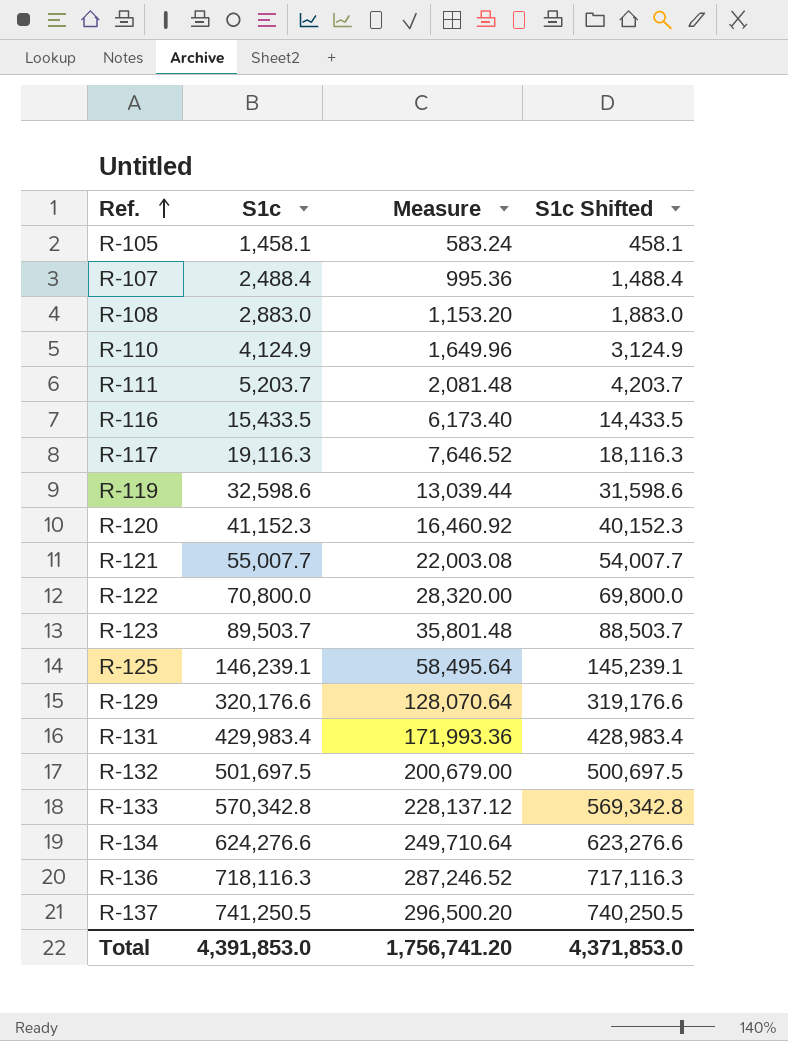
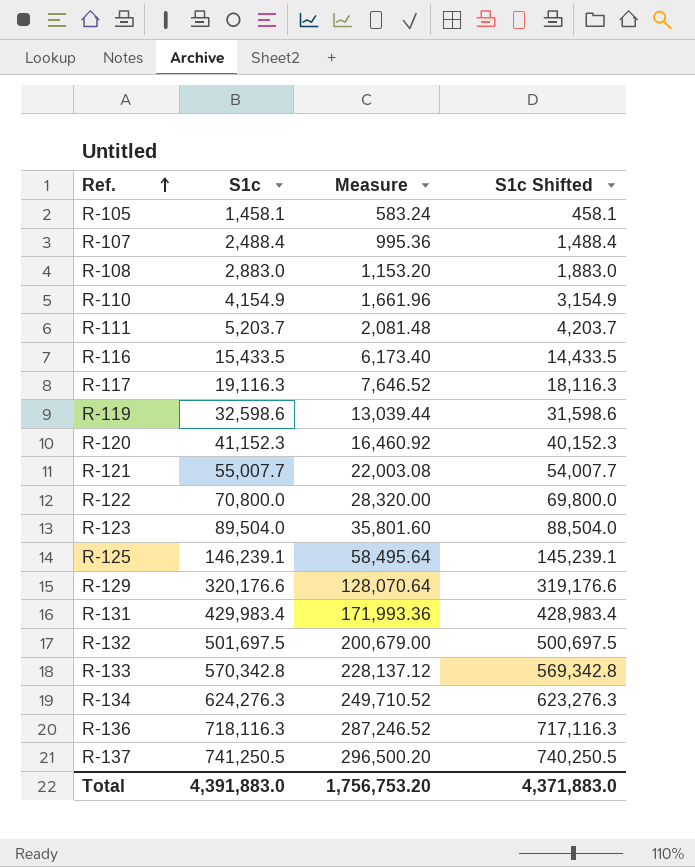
R-110 | S1c: 4,124.9 -> 4,154.9
R-110 | Measure: 1,649.96 -> 1,661.96
R-110 | S1c Shifted: 3,124.9 -> 3,154.9
R-123 | S1c: 89,503.7 -> 89,504.0
R-123 | Measure: 35,801.48 -> 35,801.60
R-123 | S1c Shifted: 88,503.7 -> 88,504.0
R-134 | S1c: 624,276.6 -> 624,276.3
R-134 | Measure: 249,710.64 -> 249,710.52
R-134 | S1c Shifted: 623,276.6 -> 623,276.3
Total | S1c: 4,391,853.0 -> 4,391,883.0
Total | Measure: 1,756,741.20 -> 1,756,753.20
Total | S1c Shifted: 4,371,853.0 -> 4,371,883.0

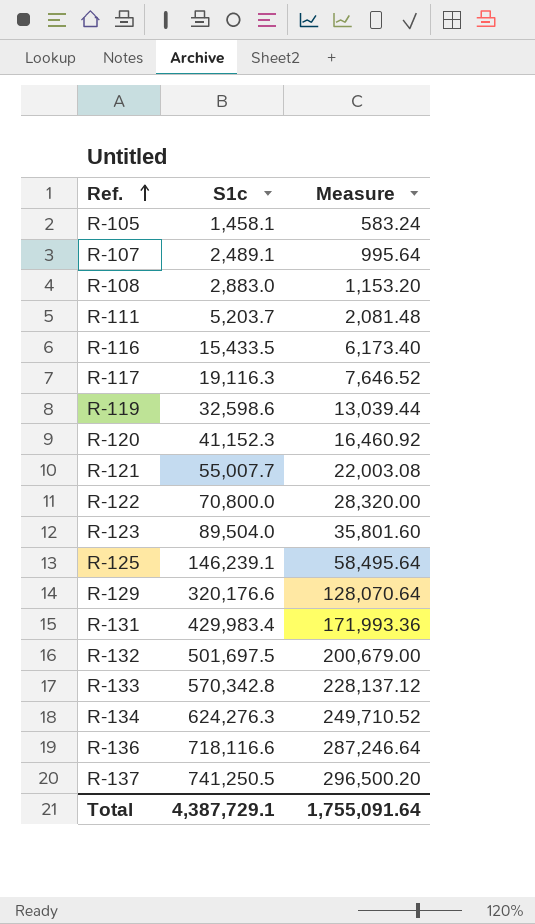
column S1c Shifted | formula: [S1c] - 1000 -> none
row R-110: 4,154.9 | 1,661.96 | 3,154.9 -> none
R-107 | S1c: 2,488.4 -> 2,489.1
R-107 | Measure: 995.36 -> 995.64
R-136 | S1c: 718,116.3 -> 718,116.6
R-136 | Measure: 287,246.52 -> 287,246.64
Total | S1c: 4,391,883.0 -> 4,387,729.1
Total | Measure: 1,756,753.20 -> 1,755,091.64

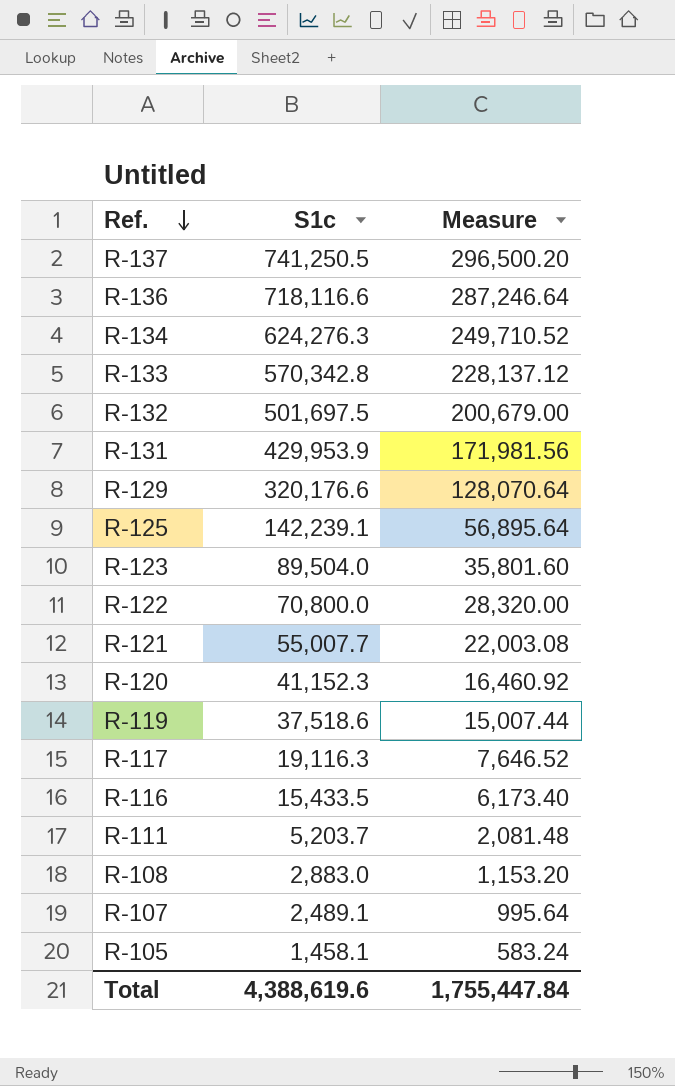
row order: Ref. ascending -> Ref. descending
R-131 | S1c: 429,983.4 -> 429,953.9
R-131 | Measure: 171,993.36 -> 171,981.56
R-125 | S1c: 146,239.1 -> 142,239.1
R-125 | Measure: 58,495.64 -> 56,895.64
R-119 | S1c: 32,598.6 -> 37,518.6
R-119 | Measure: 13,039.44 -> 15,007.44
Total | S1c: 4,387,729.1 -> 4,388,619.6
Total | Measure: 1,755,091.64 -> 1,755,447.84

